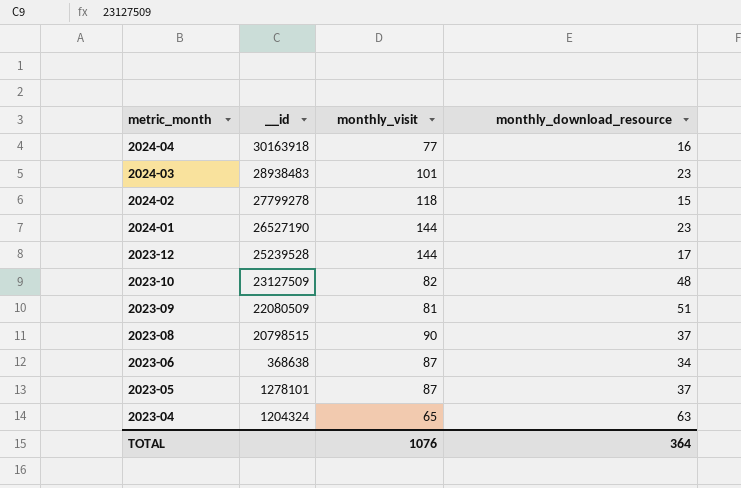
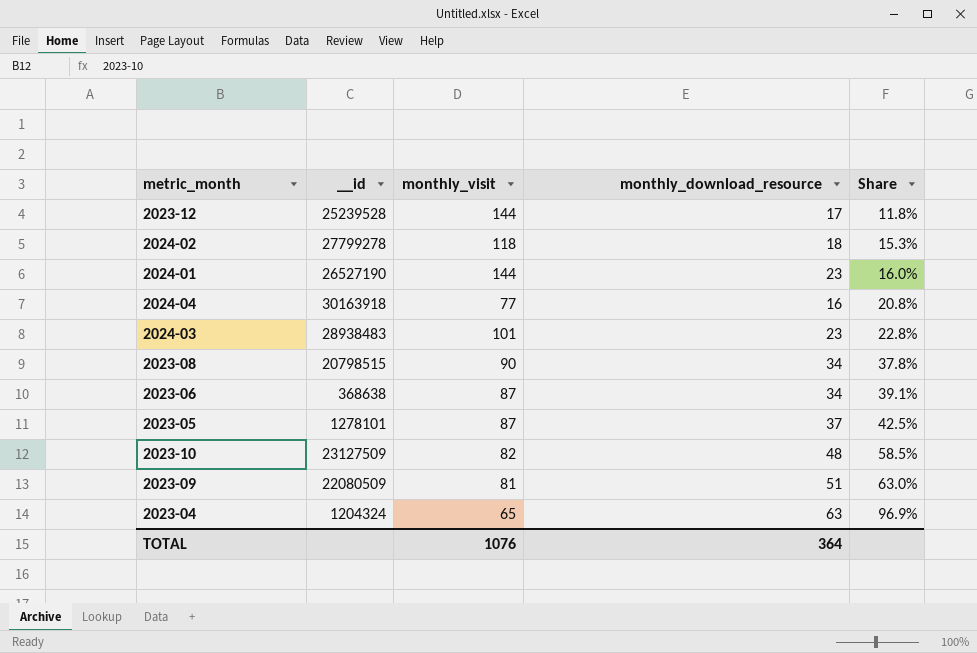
row order: metric_month descending -> Share ascending
column Share | formula: none -> [monthly_download_resource] / [monthly_visit]
2024-02 | monthly_download_resource: 15 -> 18
2023-08 | monthly_download_resource: 37 -> 34

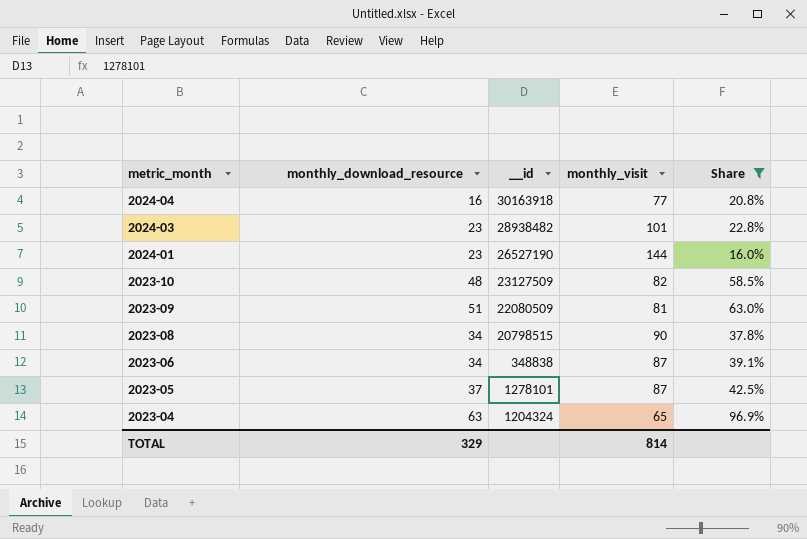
filter: none -> Share >= 16.0%
row order: Share ascending -> metric_month descending
column monthly_download_resource | position: 4 -> 2
2024-03 | __id: 28938483 -> 28938482
2023-06 | __id: 368638 -> 348838
TOTAL | monthly_download_resource: 364 -> 329
TOTAL | monthly_visit: 1076 -> 814

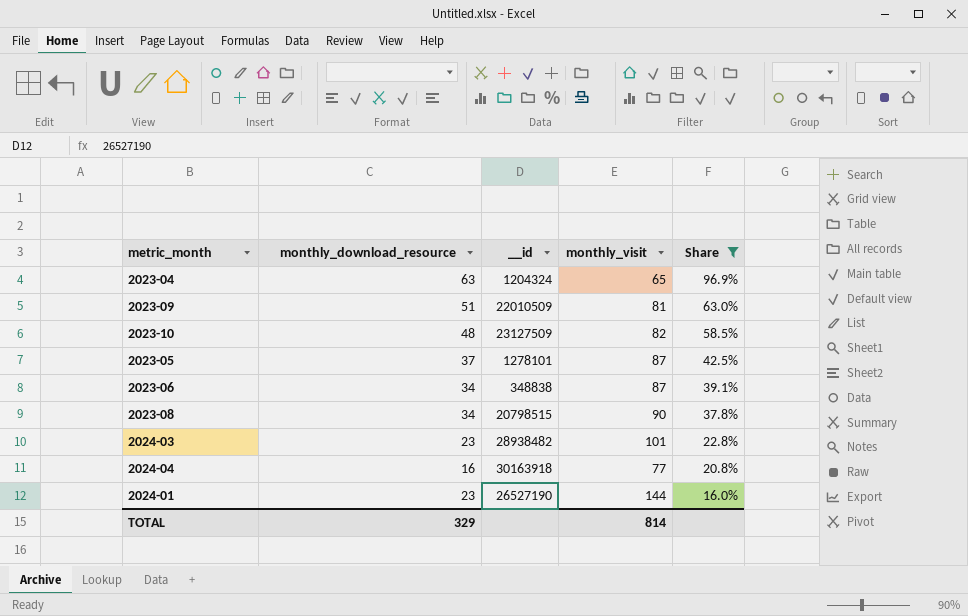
row order: metric_month descending -> Share descending
2023-09 | __id: 22080509 -> 22010509

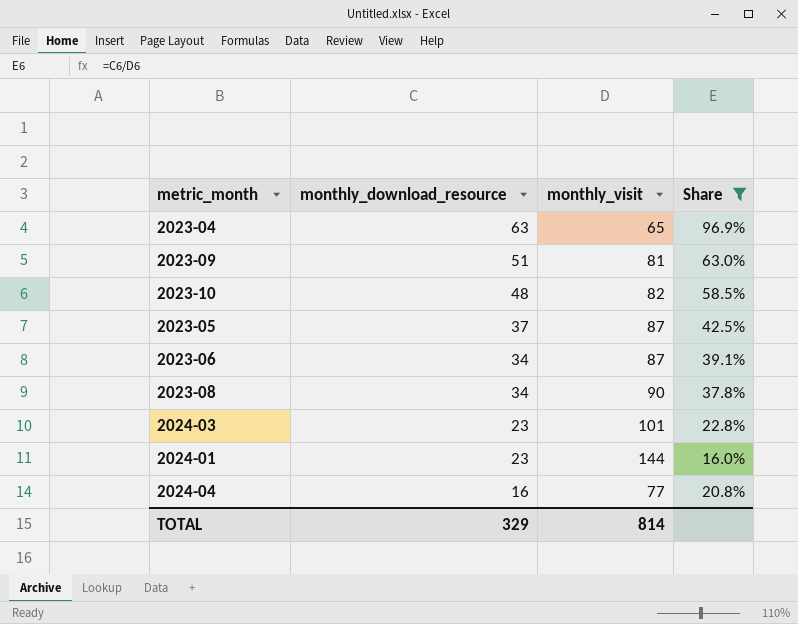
row order: Share descending -> monthly_download_resource descending
column __id | position: 3 -> none

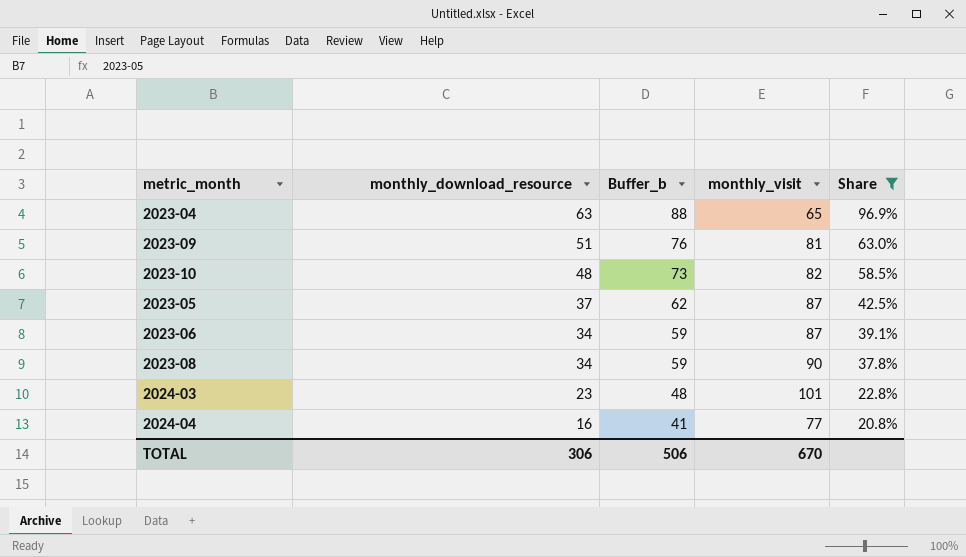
column Buffer_b | formula: none -> [monthly_download_resource] + 25
row 2024-01: 23 | 144 | 16.0% -> none
TOTAL | monthly_download_resource: 329 -> 306
TOTAL | monthly_visit: 814 -> 670

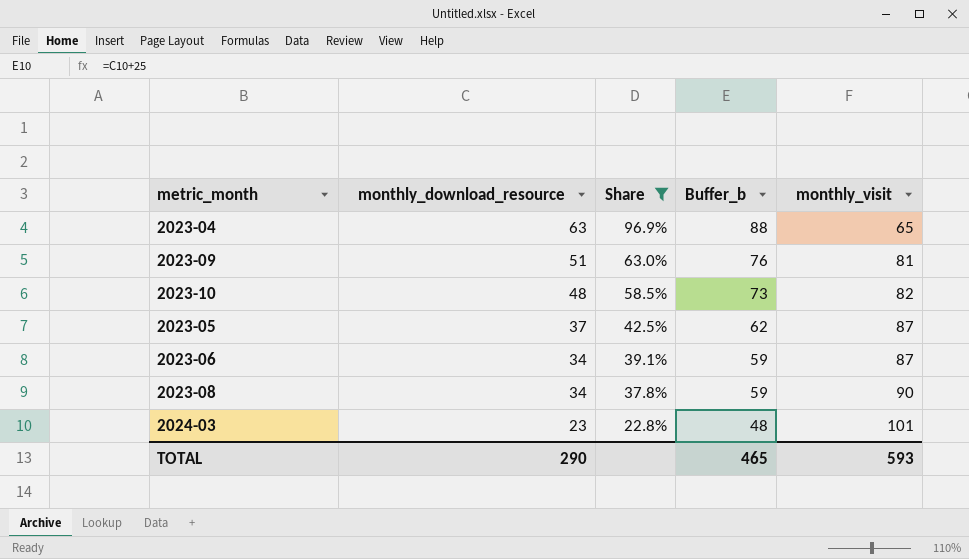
column Share | position: 5 -> 3
row 2024-04: 16 | 41 | 77 | 20.8% -> none
TOTAL | monthly_download_resource: 306 -> 290
TOTAL | Buffer_b: 506 -> 465
TOTAL | monthly_visit: 670 -> 593

